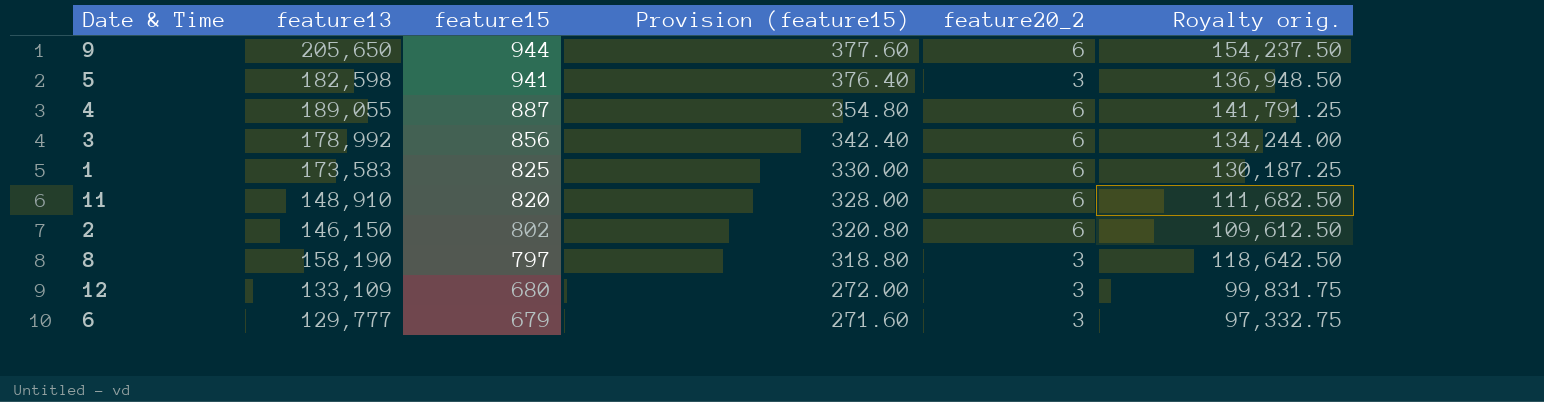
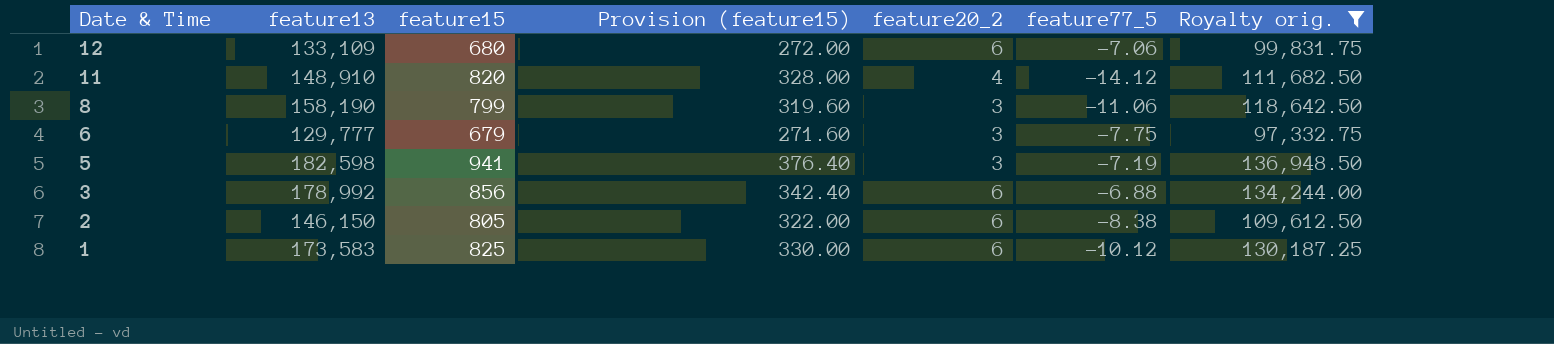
filter: none -> Royalty orig. <= 136,948.50
row order: feature15 descending -> Date & Time descending
column feature77_5 | position: none -> 6
12 | feature20_2: 3 -> 6
11 | feature20_2: 6 -> 4
8 | feature15: 797 -> 799
8 | Provision (feature15): 318.80 -> 319.60
2 | feature15: 802 -> 805
2 | Provision (feature15): 320.80 -> 322.00

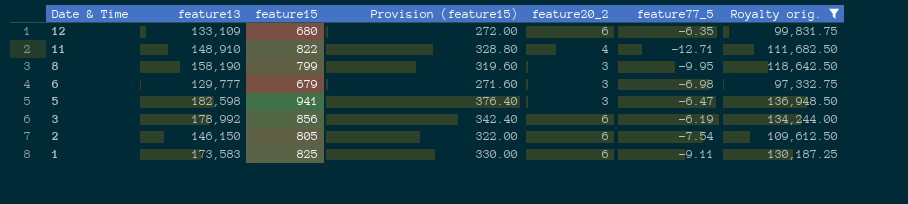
12 | feature77_5: -7.06 -> -6.35
11 | feature15: 820 -> 822
11 | Provision (feature15): 328.00 -> 328.80
11 | feature77_5: -14.12 -> -12.71
8 | feature77_5: -11.06 -> -9.95
6 | feature77_5: -7.75 -> -6.98
5 | feature77_5: -7.19 -> -6.47
3 | feature77_5: -6.88 -> -6.19
2 | feature77_5: -8.38 -> -7.54
1 | feature77_5: -10.12 -> -9.11

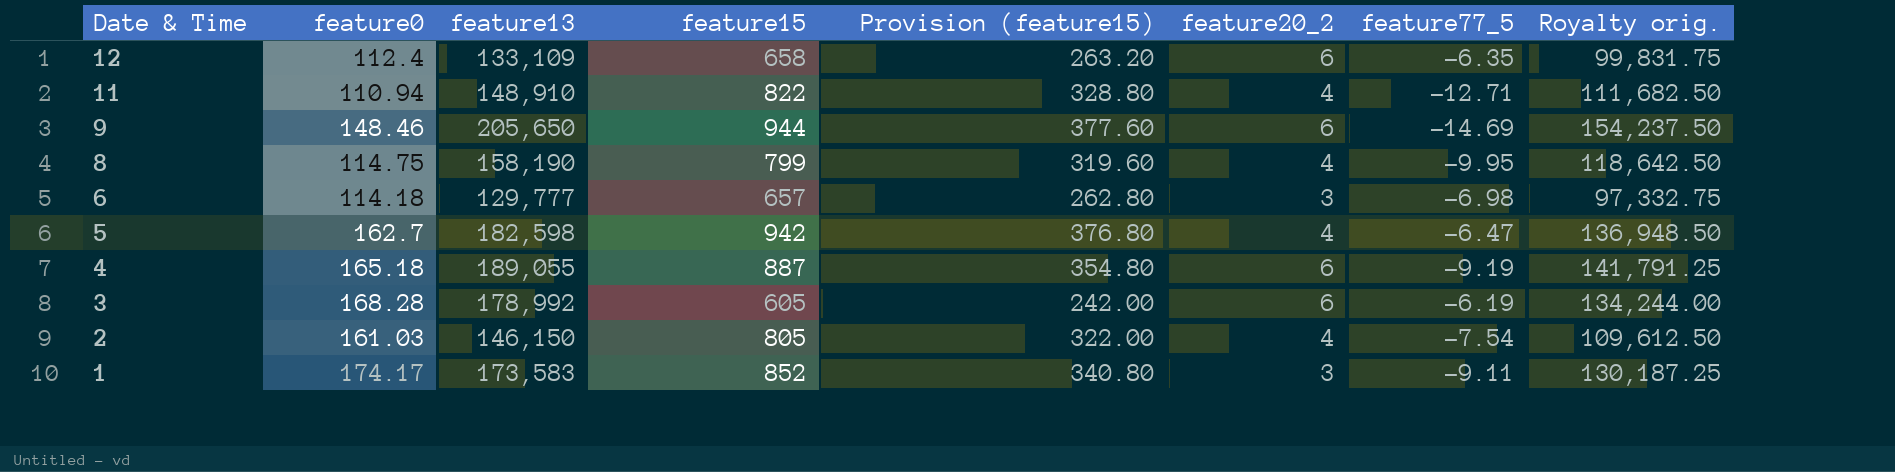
filter: Royalty orig. <= 136,948.50 -> none
column feature0 | position: none -> 2
12 | feature15: 680 -> 658
12 | Provision (feature15): 272.00 -> 263.20
8 | feature20_2: 3 -> 4
6 | feature15: 679 -> 657
6 | Provision (feature15): 271.60 -> 262.80
5 | feature15: 941 -> 942
5 | Provision (feature15): 376.40 -> 376.80
5 | feature20_2: 3 -> 4
3 | feature15: 856 -> 605
3 | Provision (feature15): 342.40 -> 242.00
2 | feature20_2: 6 -> 4
1 | feature15: 825 -> 852
1 | Provision (feature15): 330.00 -> 340.80
1 | feature20_2: 6 -> 3

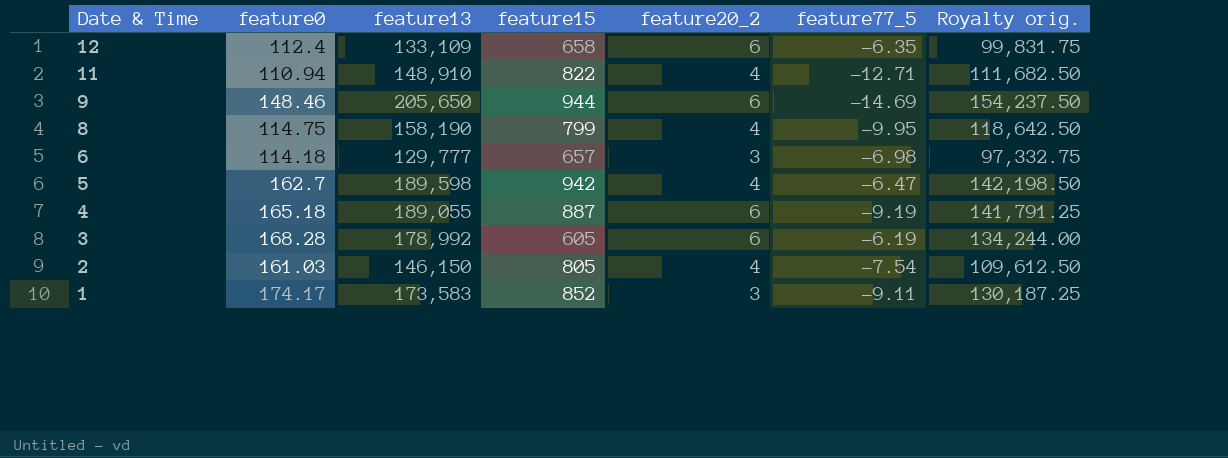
column Provision (feature15) | formula: [feature15] * 0.4 -> none
5 | feature13: 182,598 -> 189,598
5 | Royalty orig.: 136,948.50 -> 142,198.50

